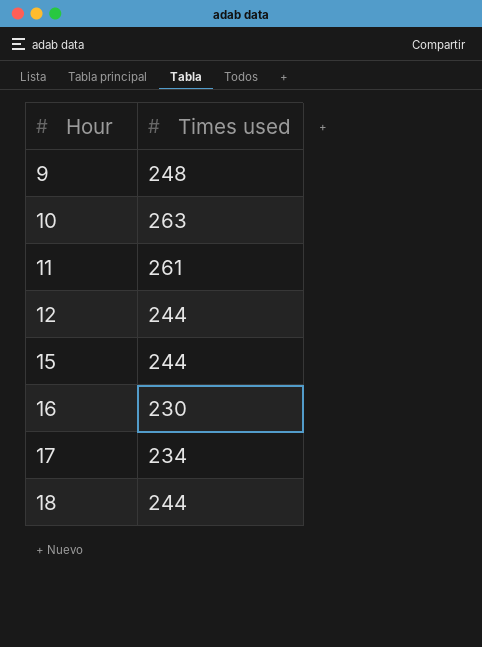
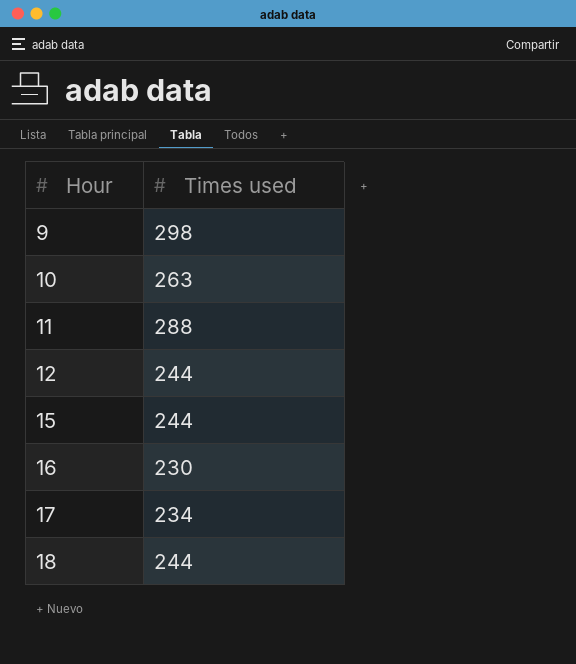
9 | Times used: 248 -> 298
11 | Times used: 261 -> 288

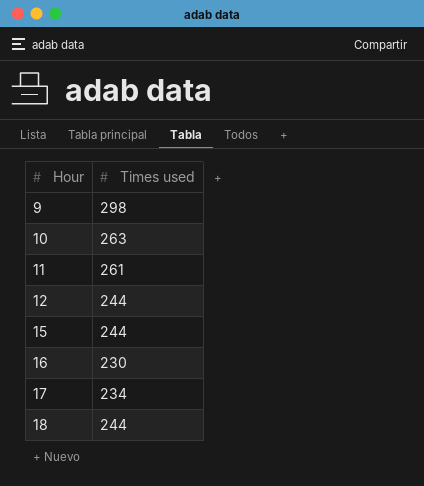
11 | Times used: 288 -> 261

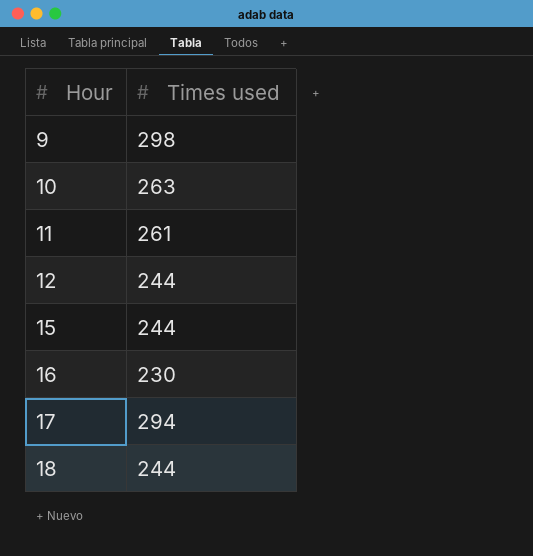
17 | Times used: 234 -> 294

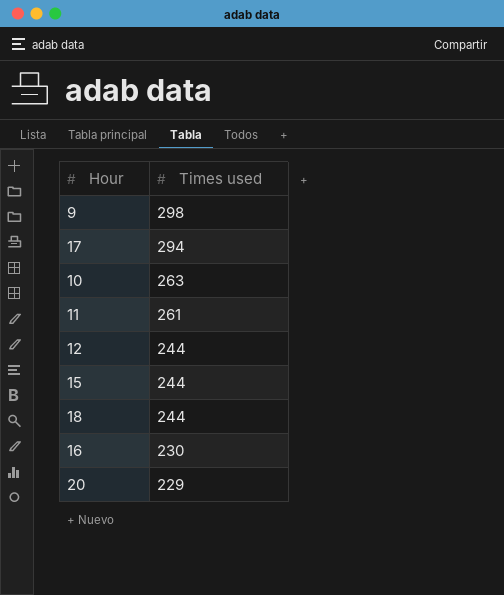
row order: Hour ascending -> Times used descending
row 20: none -> 229

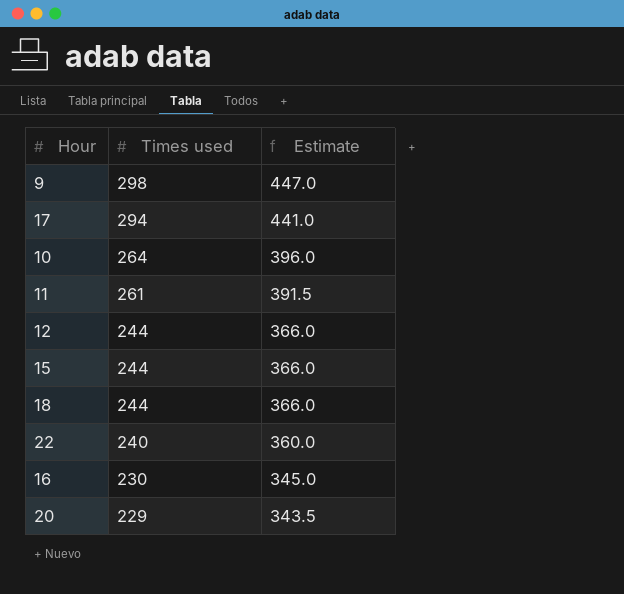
column Estimate | formula: none -> [Times used] * 1.5
10 | Times used: 263 -> 264
row 22: none -> 240 | 360.0

